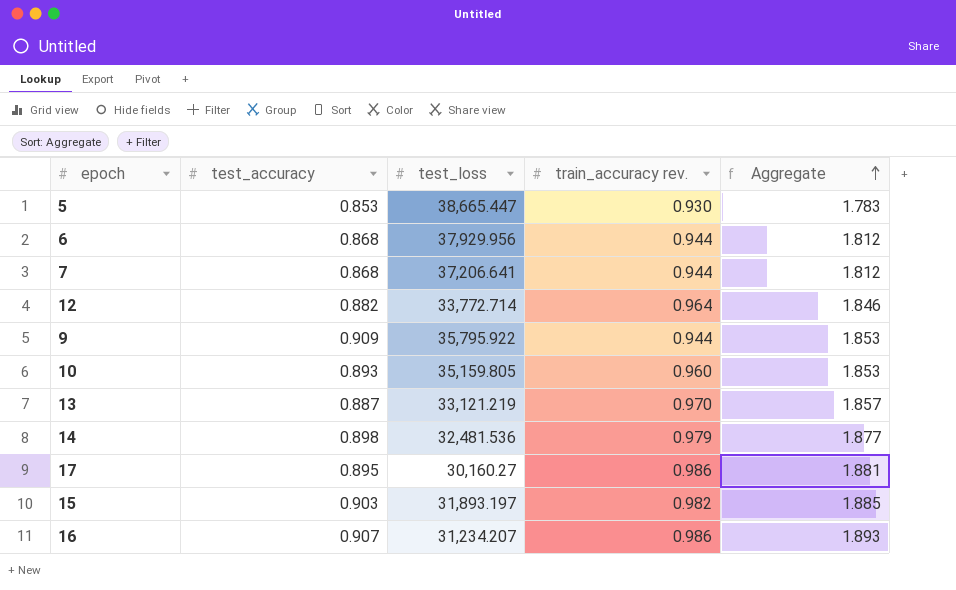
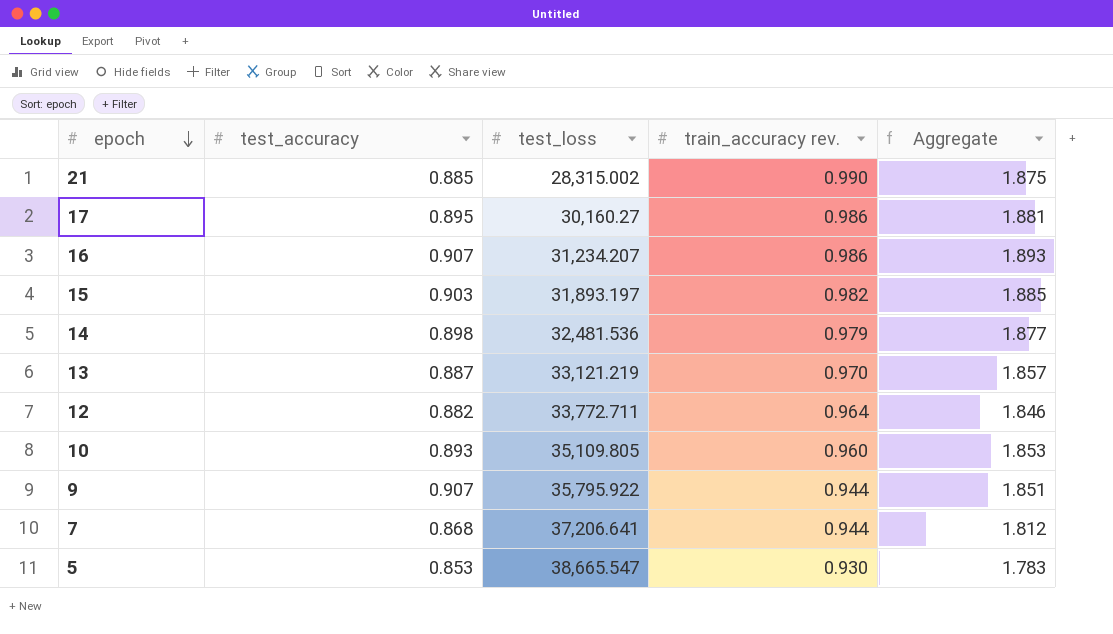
row order: Aggregate ascending -> epoch descending
row 6: 0.868 | 37,929.956 | 0.944 | 1.812 -> none
row 21: none -> 0.885 | 28,315.002 | 0.990 | 1.875
12 | test_loss: 33,772.714 -> 33,772.711
10 | test_loss: 35,159.805 -> 35,109.805
9 | test_accuracy: 0.909 -> 0.907
9 | Aggregate: 1.853 -> 1.851
5 | test_loss: 38,665.447 -> 38,665.547

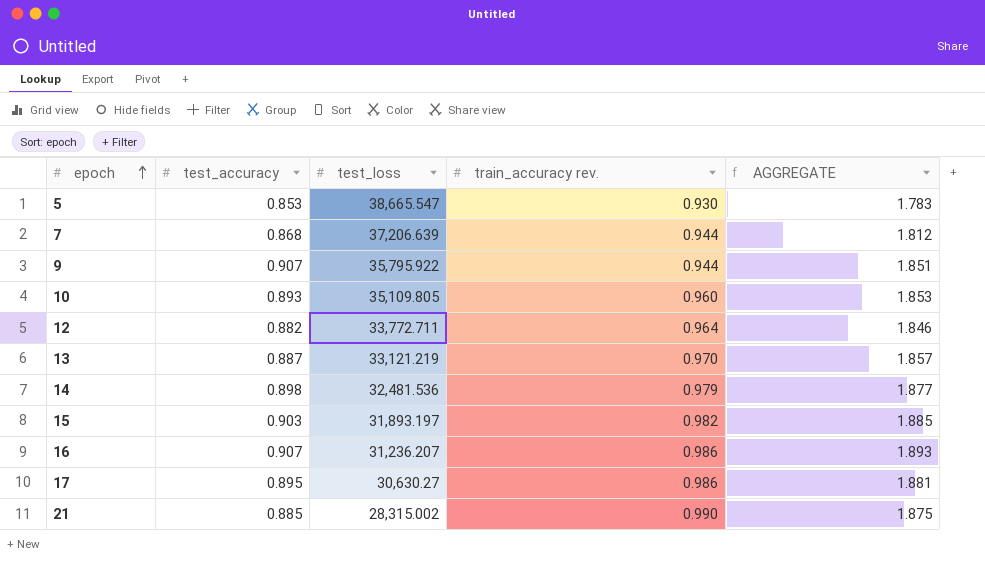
row order: epoch descending -> epoch ascending
column name: Aggregate -> AGGREGATE
7 | test_loss: 37,206.641 -> 37,206.639
16 | test_loss: 31,234.207 -> 31,236.207
17 | test_loss: 30,160.27 -> 30,630.27

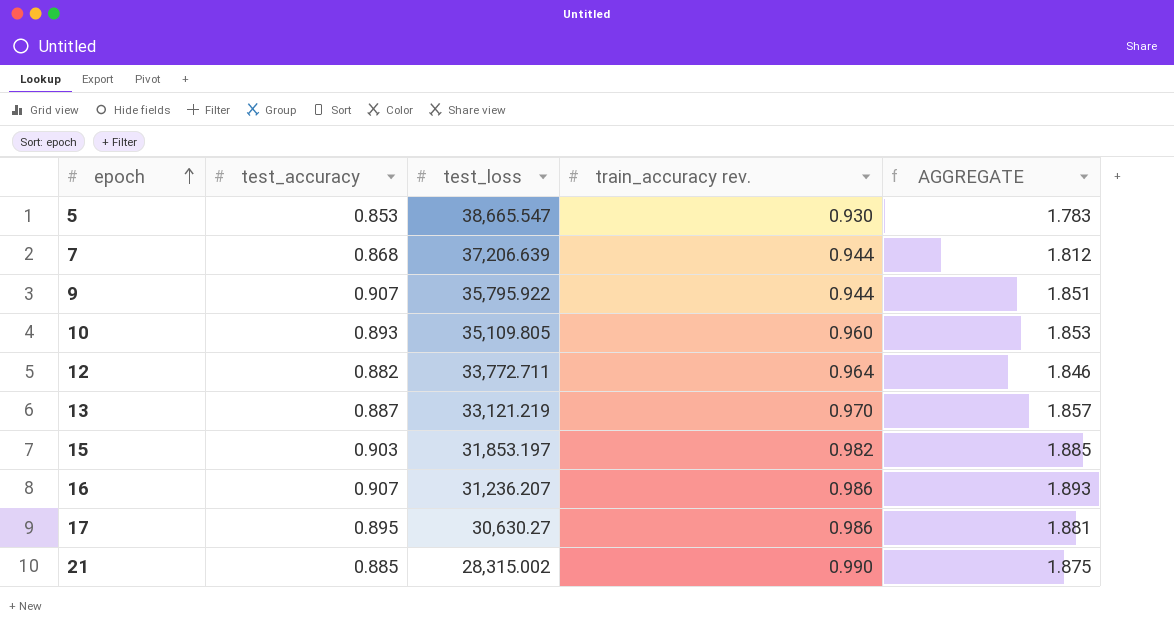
row 14: 0.898 | 32,481.536 | 0.979 | 1.877 -> none
15 | test_loss: 31,893.197 -> 31,853.197

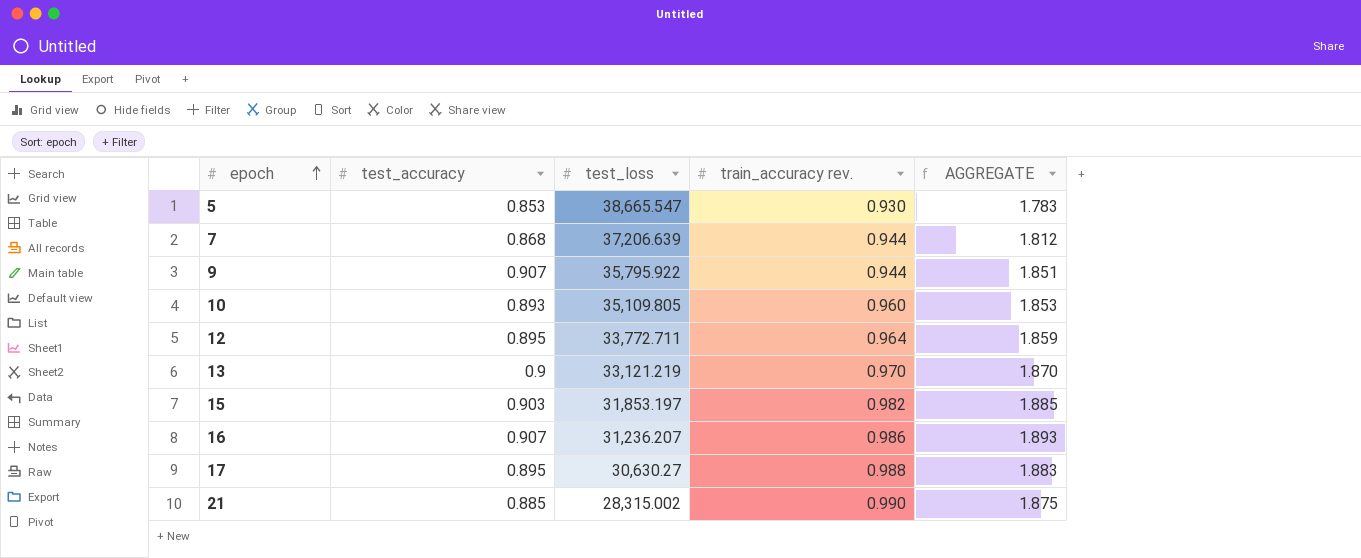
12 | test_accuracy: 0.882 -> 0.895
12 | AGGREGATE: 1.846 -> 1.859
13 | test_accuracy: 0.887 -> 0.9
13 | AGGREGATE: 1.857 -> 1.870
17 | train_accuracy rev.: 0.986 -> 0.988
17 | AGGREGATE: 1.881 -> 1.883

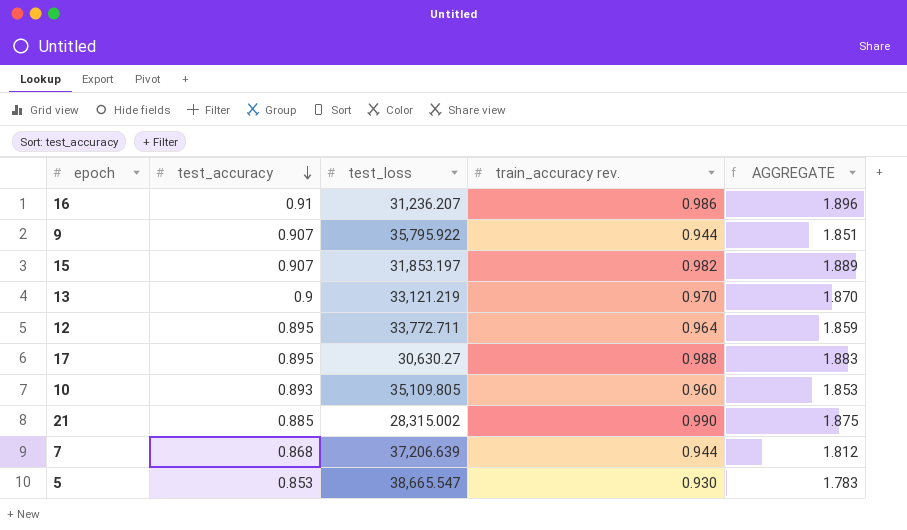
row order: epoch ascending -> test_accuracy descending
16 | test_accuracy: 0.907 -> 0.91
16 | AGGREGATE: 1.893 -> 1.896
15 | test_accuracy: 0.903 -> 0.907
15 | AGGREGATE: 1.885 -> 1.889

